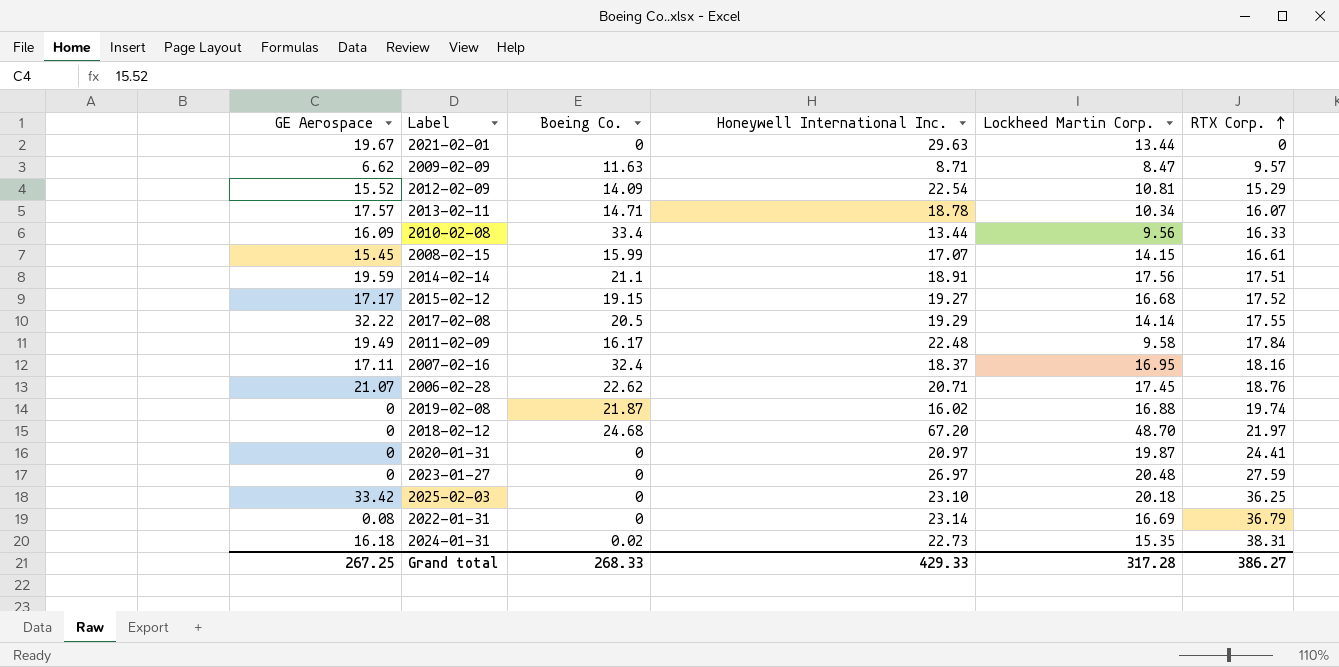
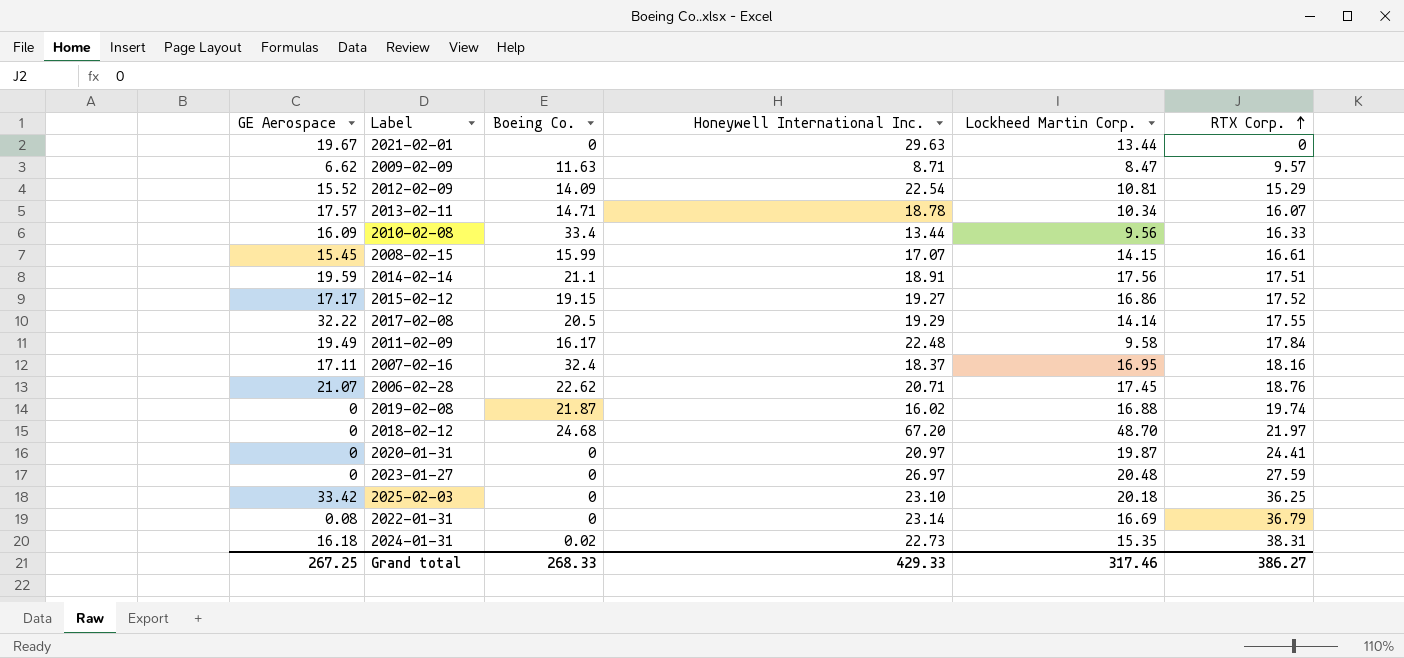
2015-02-12 | Lockheed Martin Corp.: 16.68 -> 16.86
Grand total | Lockheed Martin Corp.: 317.28 -> 317.46

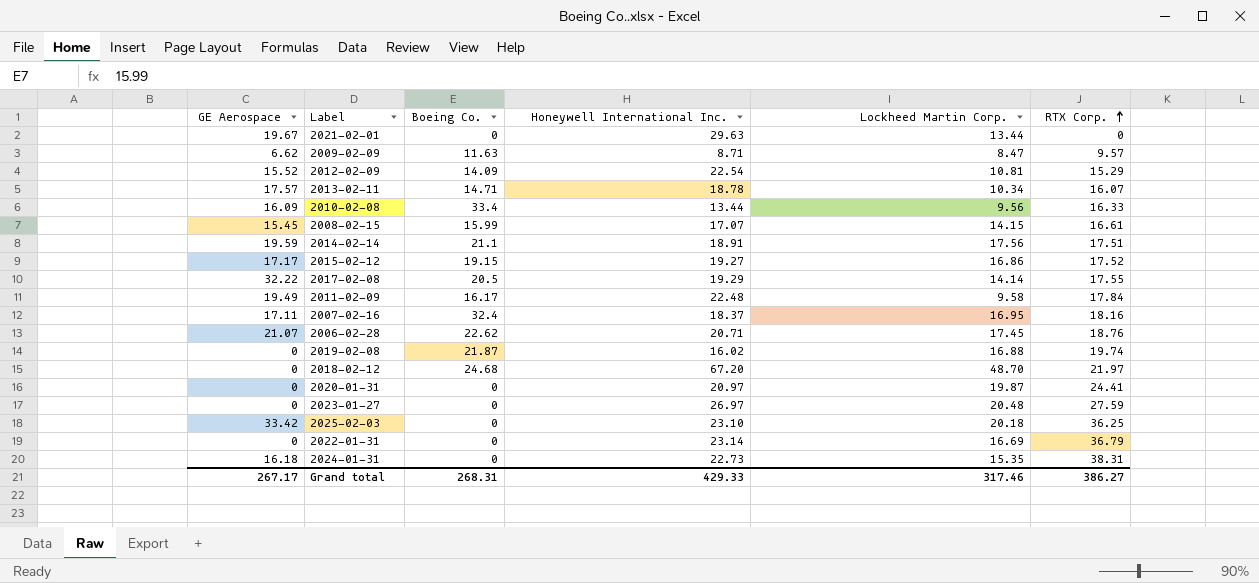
2022-01-31 | GE Aerospace: 0.08 -> 0
2024-01-31 | Boeing Co.: 0.02 -> 0
Grand total | GE Aerospace: 267.25 -> 267.17
Grand total | Boeing Co.: 268.33 -> 268.31

